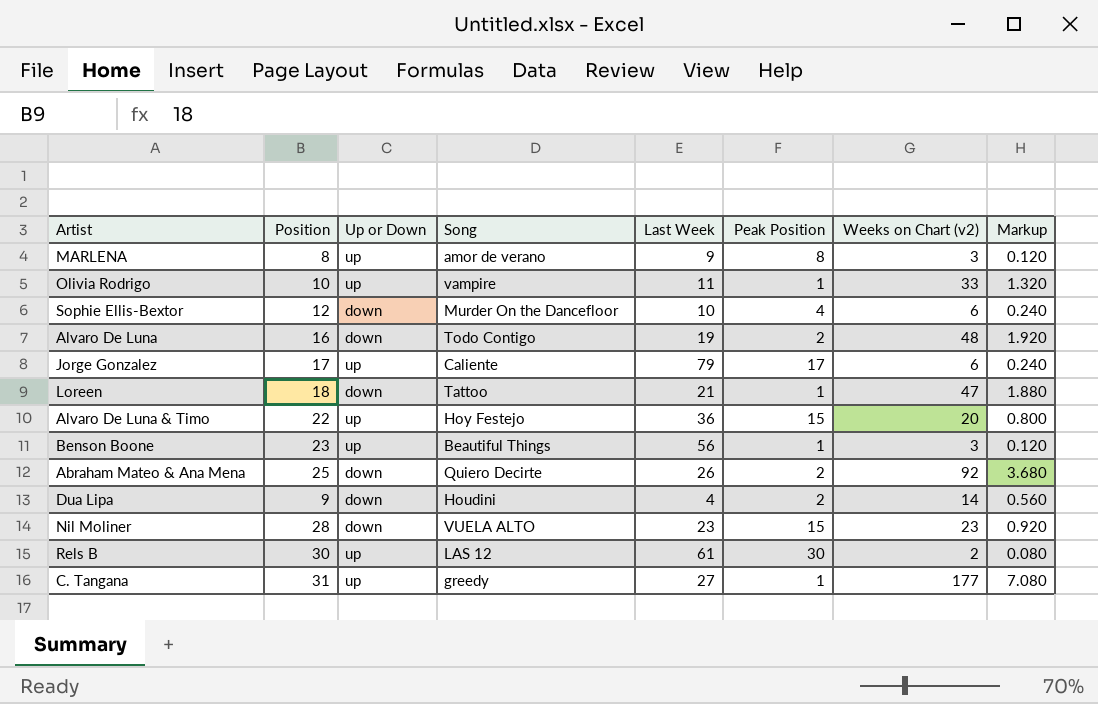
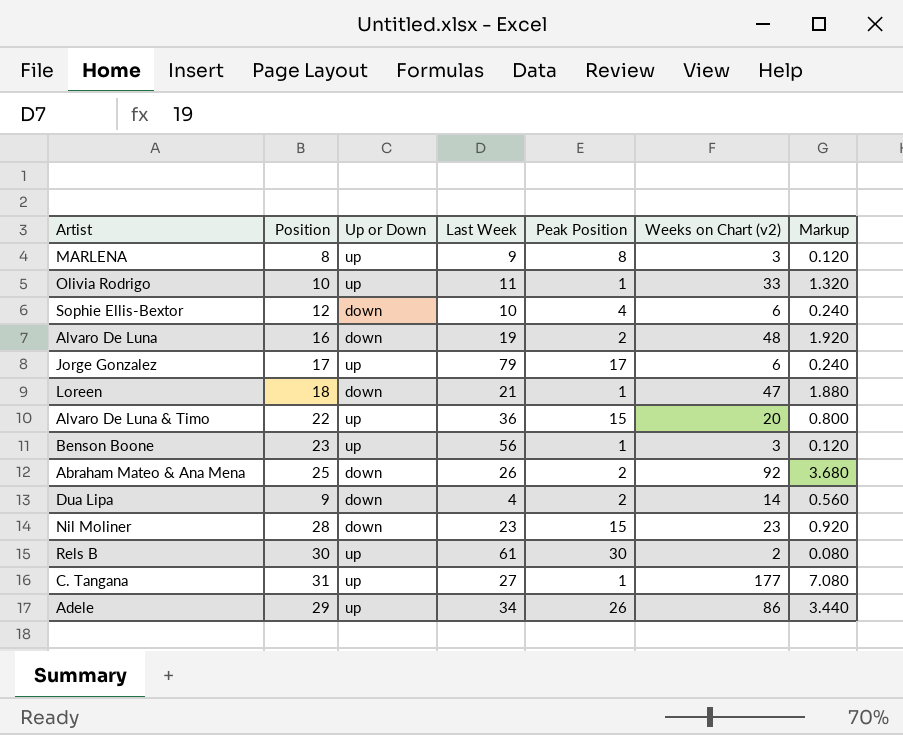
column Song | position: 4 -> none
row Adele: none -> 29 | up | 34 | 26 | 86 | 3.440

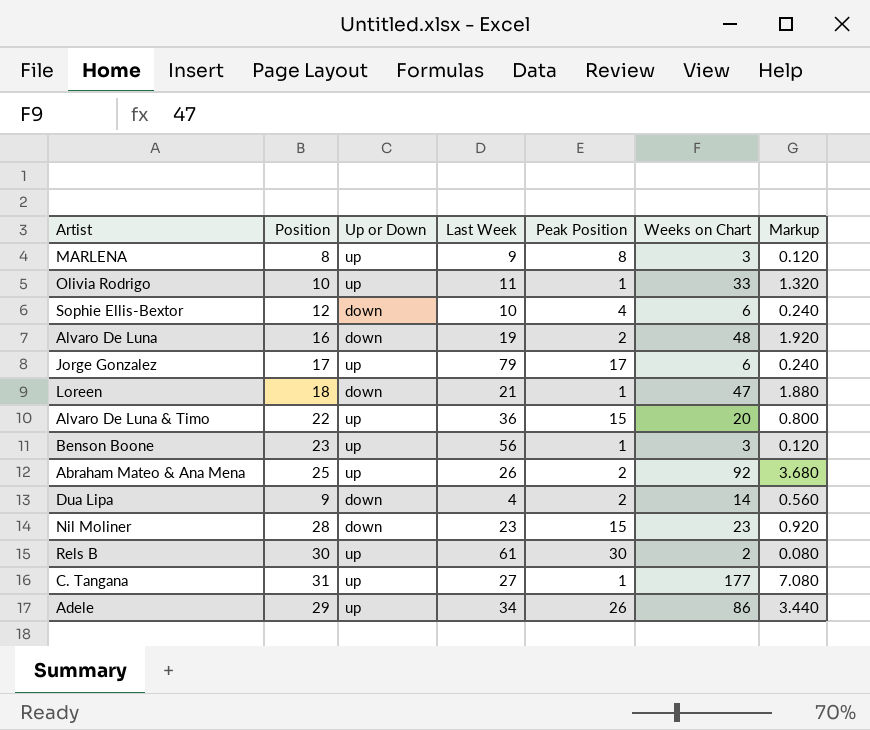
column name: Weeks on Chart (v2) -> Weeks on Chart
Abraham Mateo & Ana Mena | Up or Down: down -> up

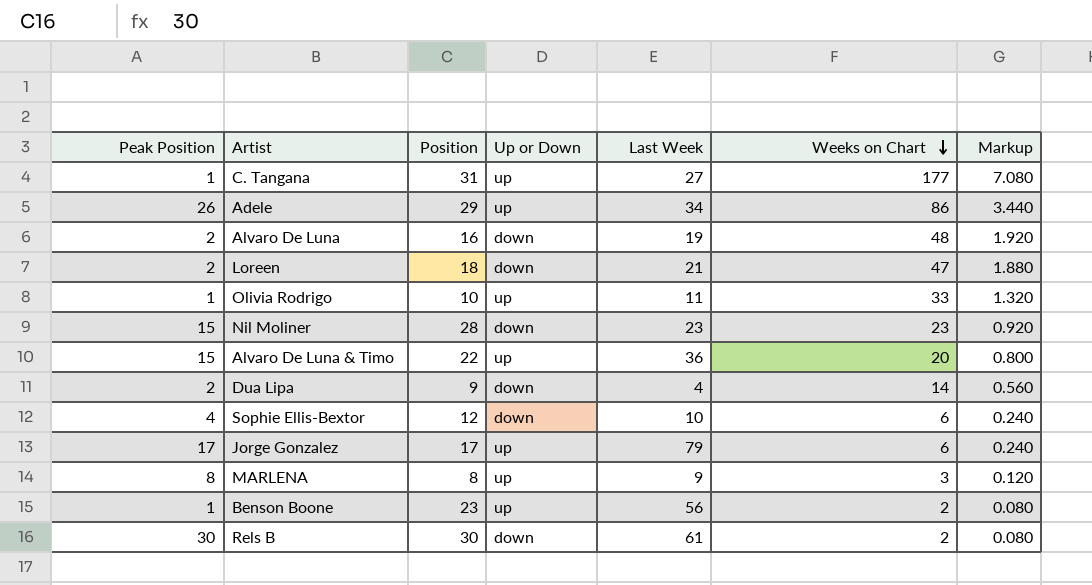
row order: none -> Weeks on Chart descending
column Peak Position | position: 5 -> 1
row Abraham Mateo & Ana Mena: 25 | up | 26 | 2 | 92 | 3.680 -> none
Loreen | Peak Position: 1 -> 2
Benson Boone | Weeks on Chart: 3 -> 2
Benson Boone | Markup: 0.120 -> 0.080
Rels B | Up or Down: up -> down

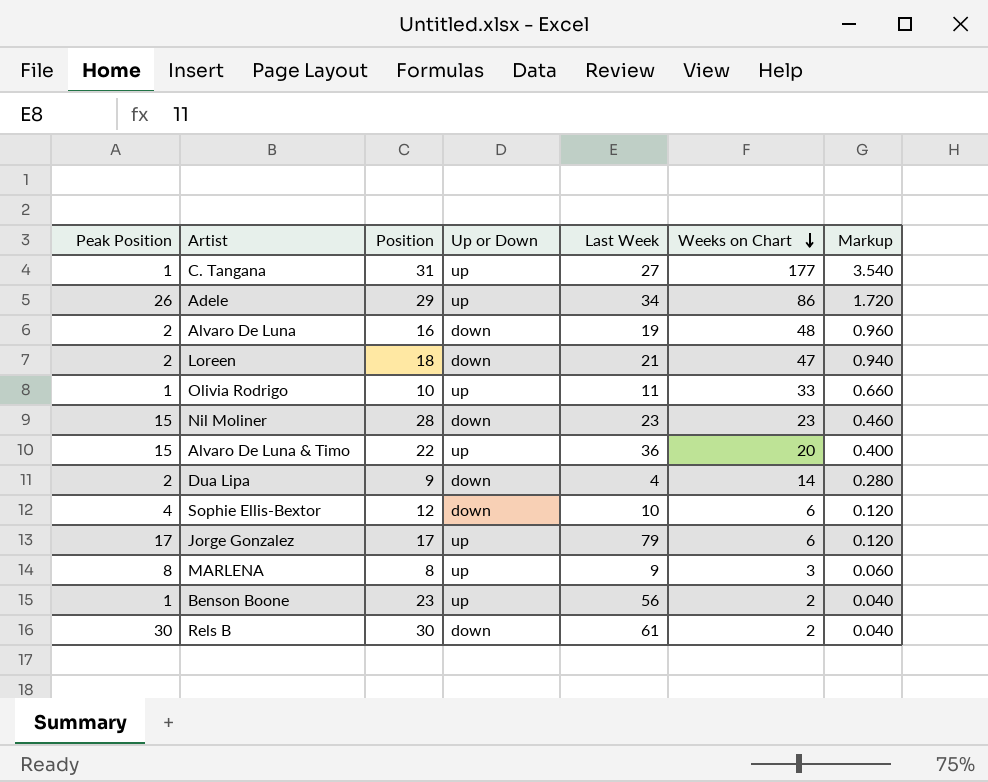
column Markup | formula: [Weeks on Chart] * 0.04 -> [Weeks on Chart] * 0.02

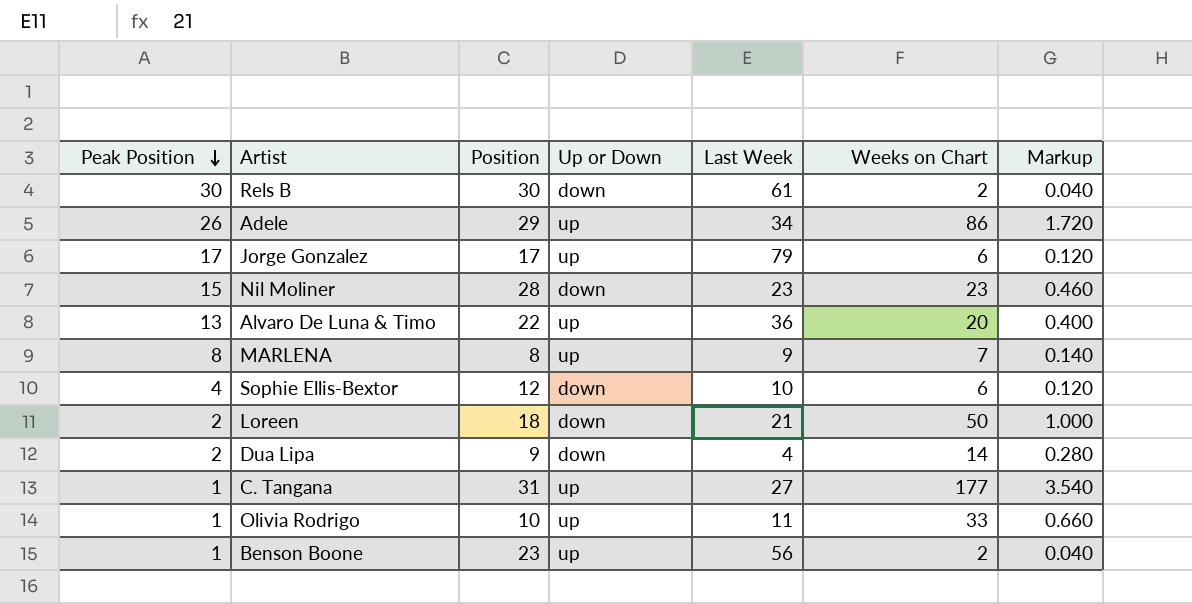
row order: Weeks on Chart descending -> Peak Position descending
row Alvaro De Luna: 2 | 16 | down | 19 | 48 | 0.960 -> none
Alvaro De Luna & Timo | Peak Position: 15 -> 13
MARLENA | Weeks on Chart: 3 -> 7
MARLENA | Markup: 0.060 -> 0.140
Loreen | Weeks on Chart: 47 -> 50
Loreen | Markup: 0.940 -> 1.000

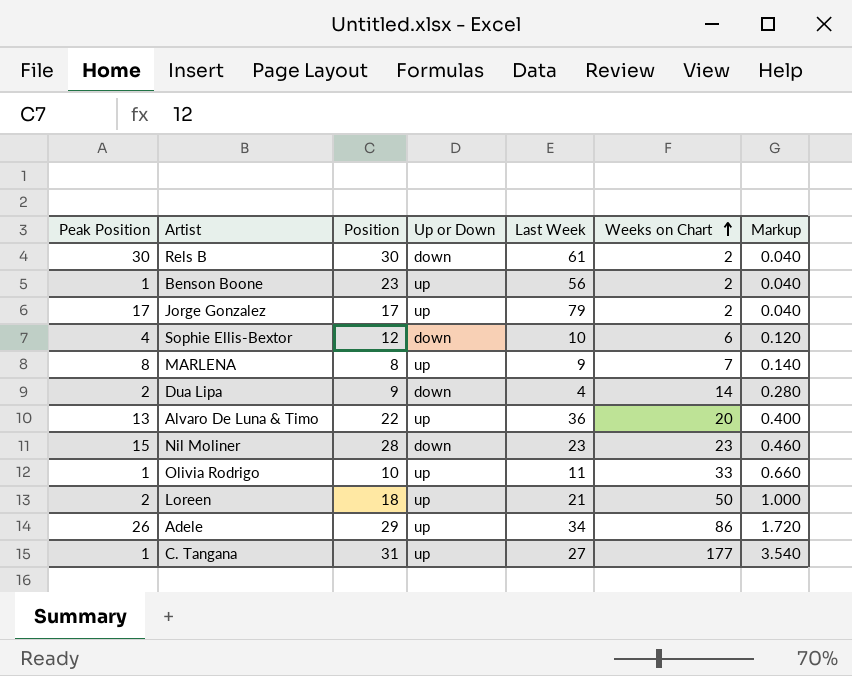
row order: Peak Position descending -> Weeks on Chart ascending
Jorge Gonzalez | Weeks on Chart: 6 -> 2
Jorge Gonzalez | Markup: 0.120 -> 0.040
Loreen | Up or Down: down -> up

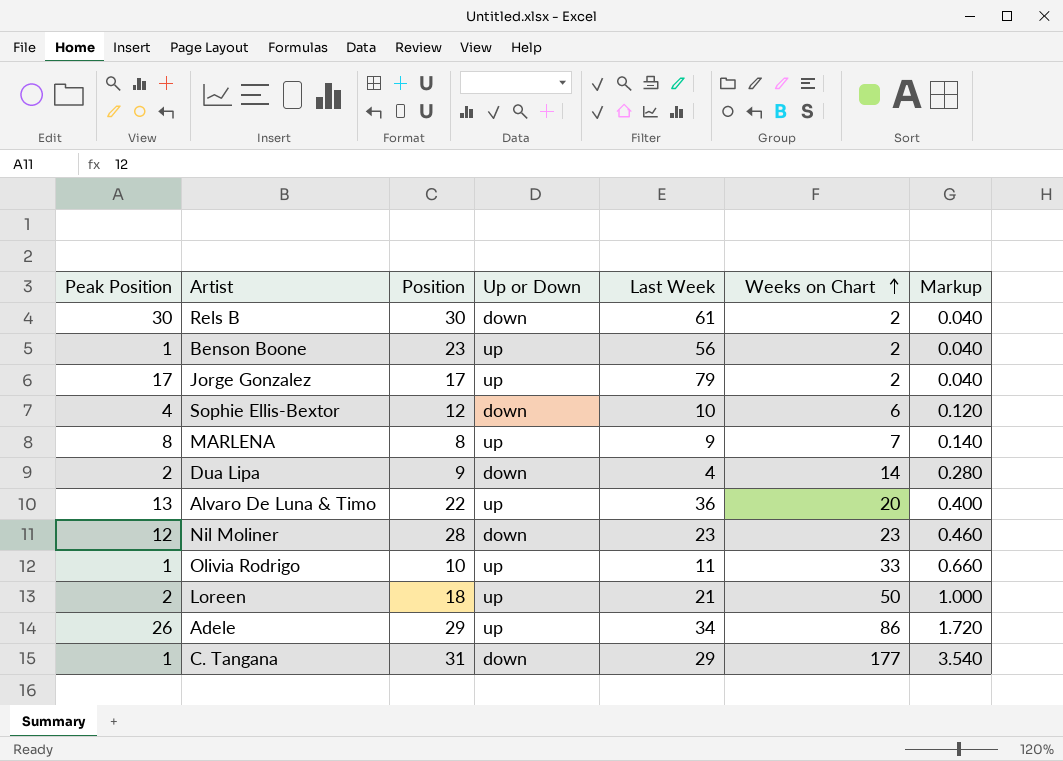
Nil Moliner | Peak Position: 15 -> 12
C. Tangana | Up or Down: up -> down
C. Tangana | Last Week: 27 -> 29

